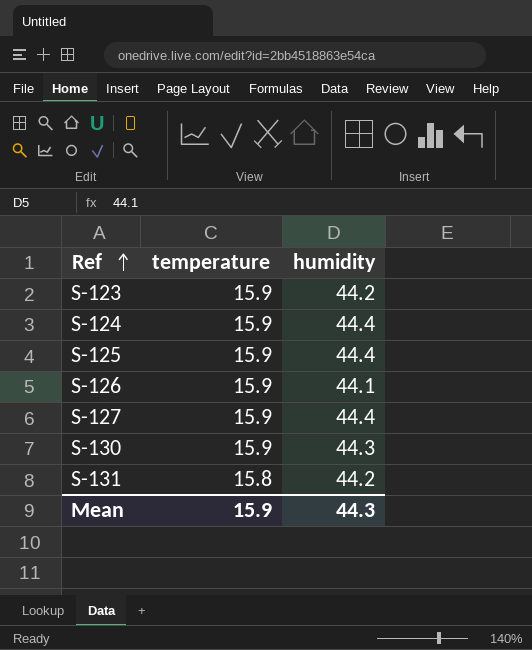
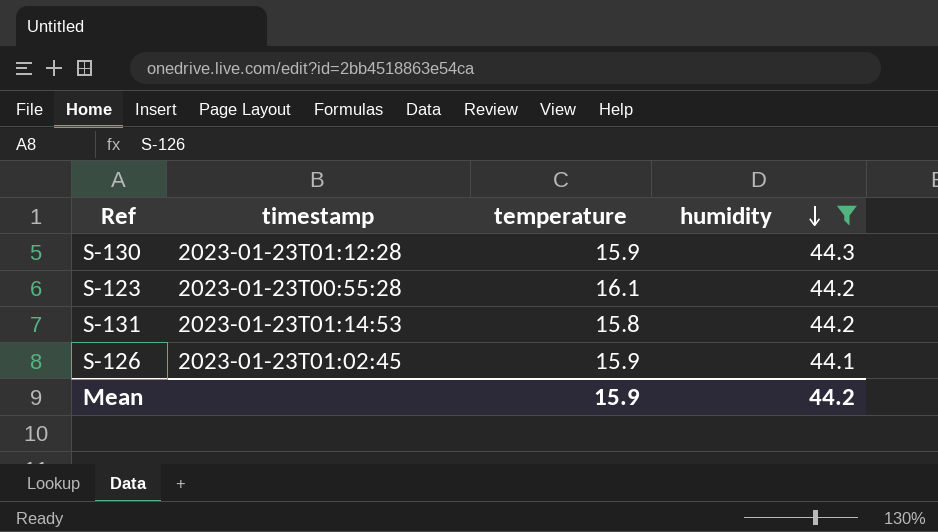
filter: none -> humidity != 44.4
row order: Ref ascending -> humidity descending
column timestamp | position: none -> 2
S-123 | temperature: 15.9 -> 16.1
Mean | humidity: 44.3 -> 44.2

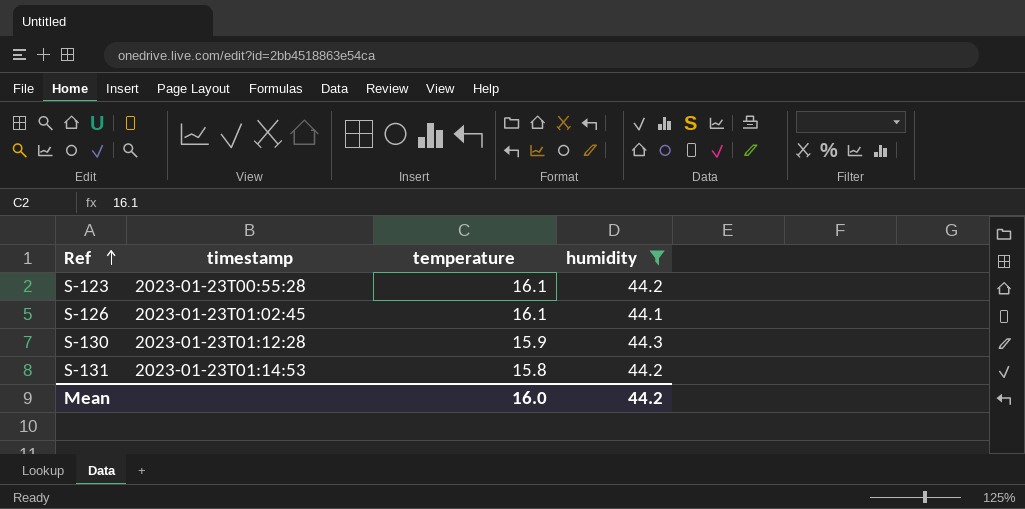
row order: humidity descending -> Ref ascending
S-126 | temperature: 15.9 -> 16.1
Mean | temperature: 15.9 -> 16.0

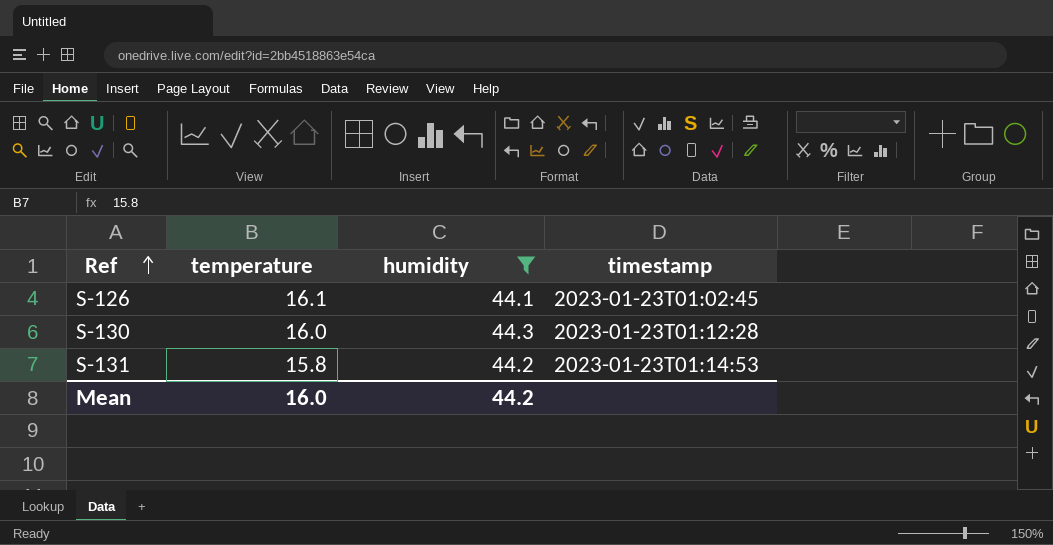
column timestamp | position: 2 -> 4
row S-123: 2023-01-23T00:55:28 | 16.1 | 44.2 -> none
S-130 | temperature: 15.9 -> 16.0

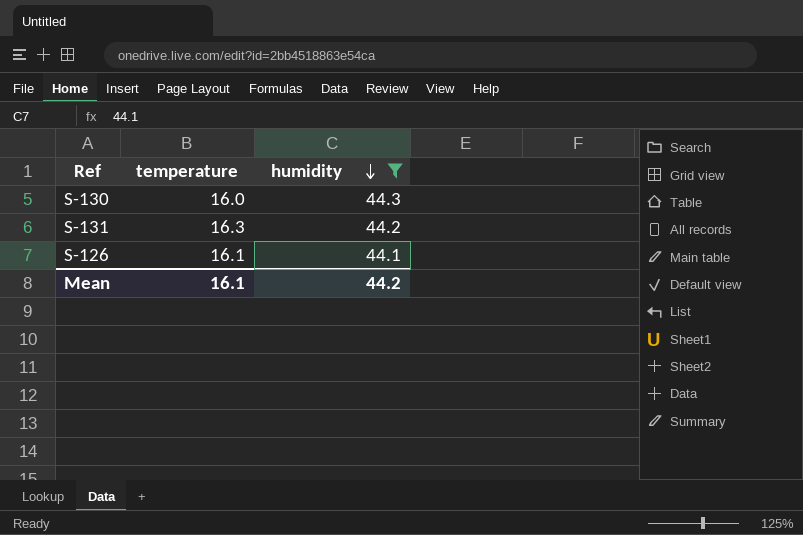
row order: Ref ascending -> humidity descending
column timestamp | position: 4 -> none
S-131 | temperature: 15.8 -> 16.3
Mean | temperature: 16.0 -> 16.1

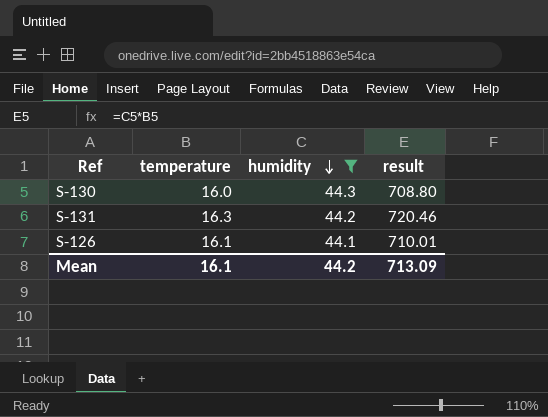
column result | formula: none -> [temperature] * [humidity]

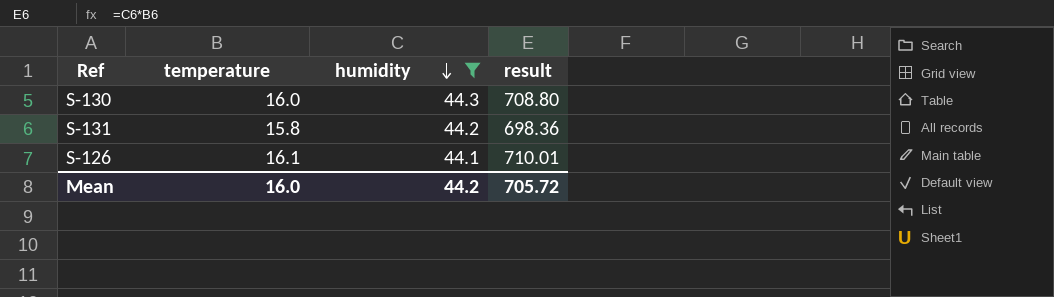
S-131 | temperature: 16.3 -> 15.8
S-131 | result: 720.46 -> 698.36
Mean | temperature: 16.1 -> 16.0
Mean | result: 713.09 -> 705.72

